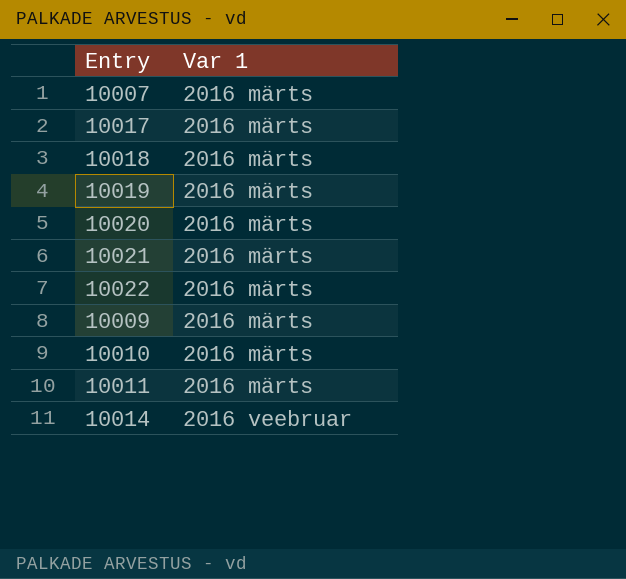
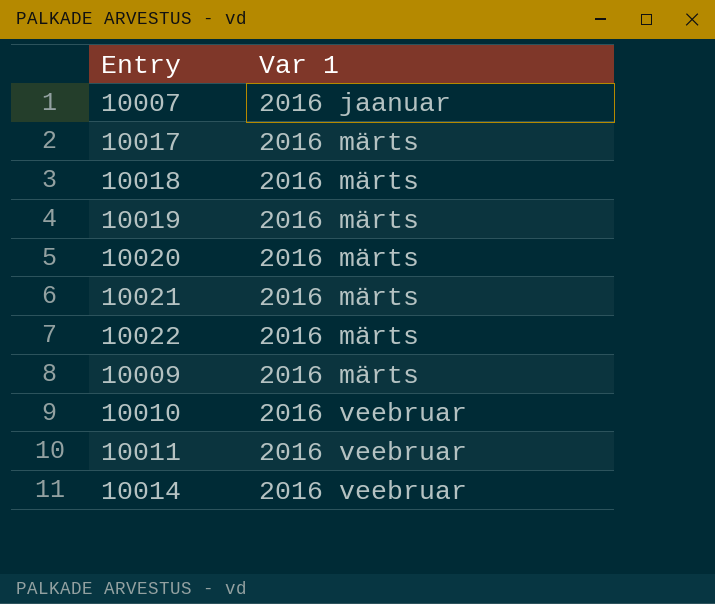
10007 | Var 1: 2016 märts -> 2016 jaanuar
10010 | Var 1: 2016 märts -> 2016 veebruar
10011 | Var 1: 2016 märts -> 2016 veebruar

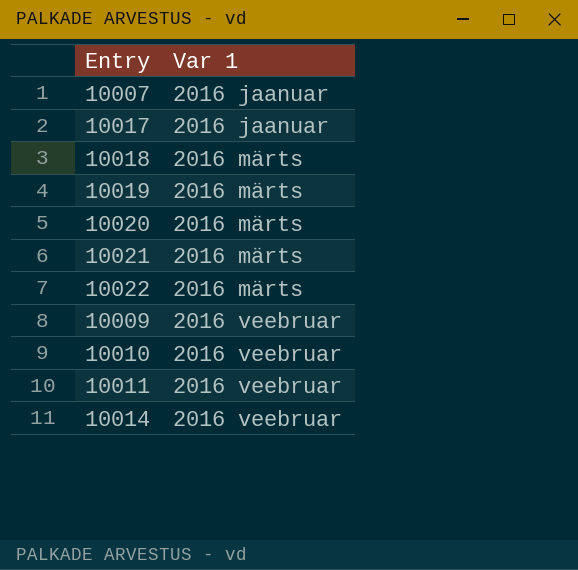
10017 | Var 1: 2016 märts -> 2016 jaanuar
10009 | Var 1: 2016 märts -> 2016 veebruar

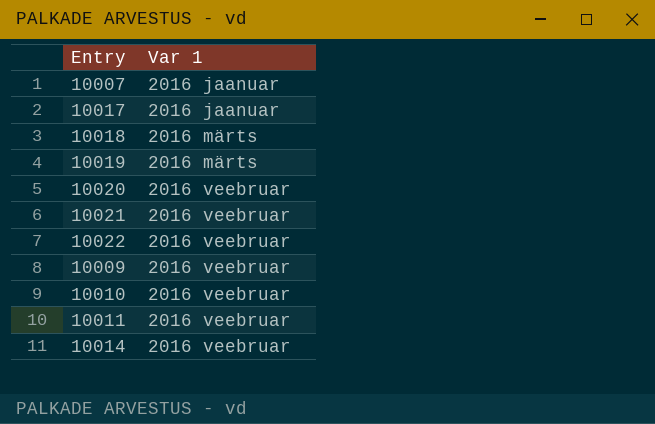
10020 | Var 1: 2016 märts -> 2016 veebruar
10021 | Var 1: 2016 märts -> 2016 veebruar
10022 | Var 1: 2016 märts -> 2016 veebruar

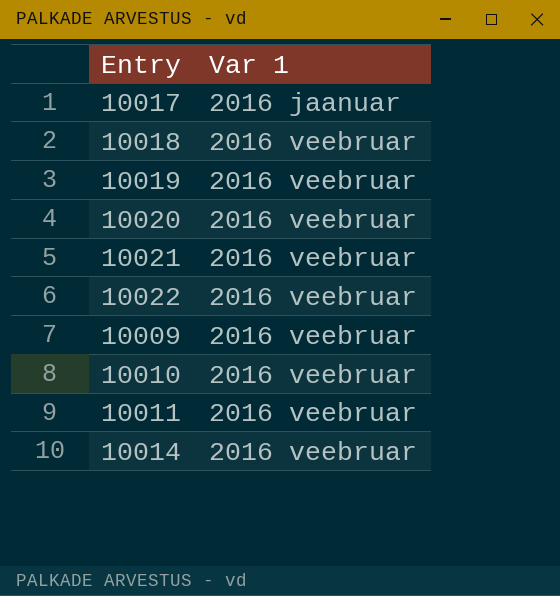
row 10007: 2016 jaanuar -> none
10018 | Var 1: 2016 märts -> 2016 veebruar
10019 | Var 1: 2016 märts -> 2016 veebruar

